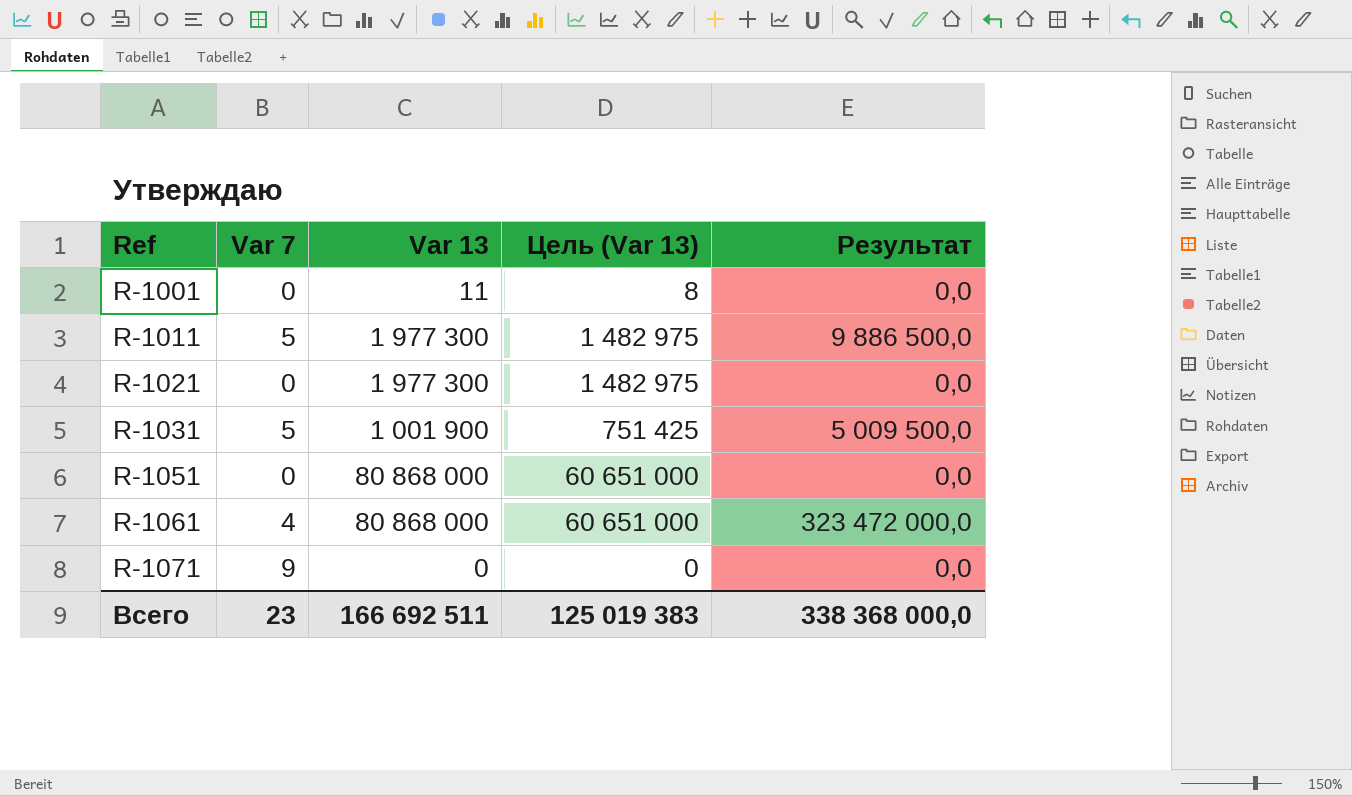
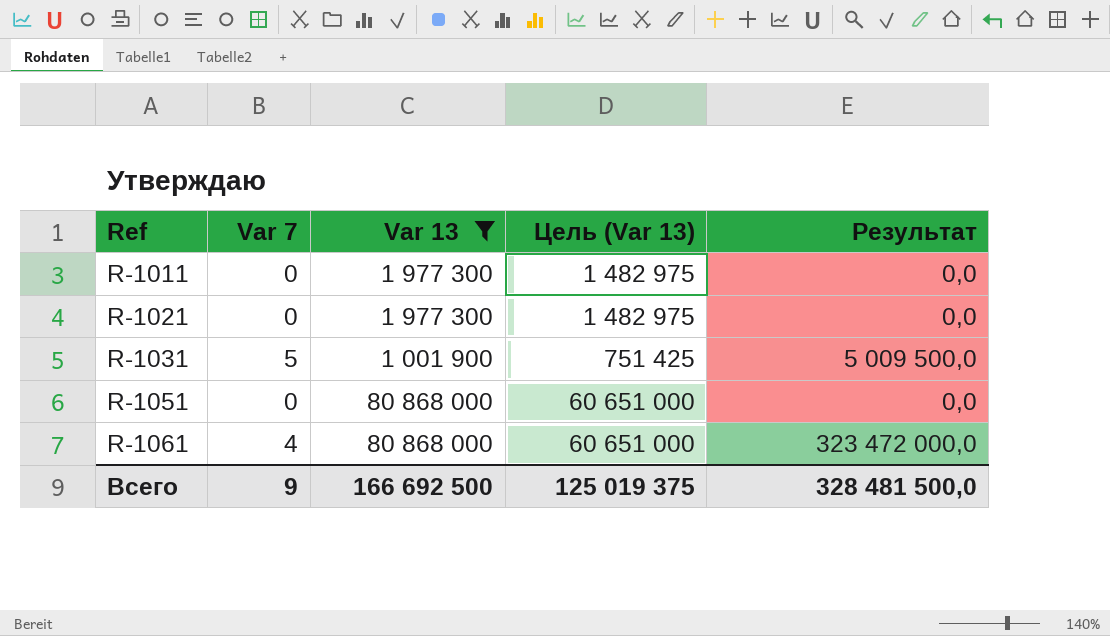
filter: none -> Var 13 >= 1 001 900
R-1011 | Var 7: 5 -> 0
R-1011 | Результат: 9 886 500,0 -> 0,0
Всего | Var 7: 23 -> 9
Всего | Var 13: 166 692 511 -> 166 692 500
Всего | Цель (Var 13): 125 019 383 -> 125 019 375
Всего | Результат: 338 368 000,0 -> 328 481 500,0

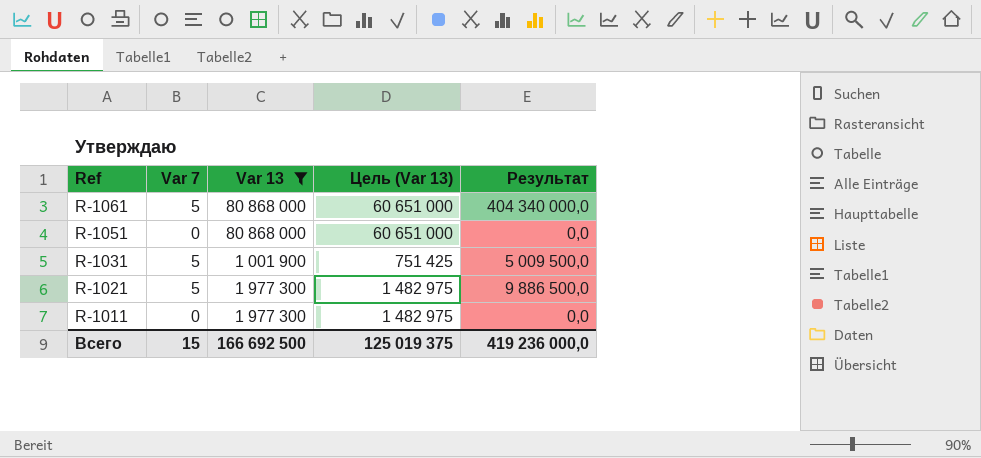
row order: Ref ascending -> Ref descending
R-1061 | Var 7: 4 -> 5
R-1061 | Результат: 323 472 000,0 -> 404 340 000,0
R-1021 | Var 7: 0 -> 5
R-1021 | Результат: 0,0 -> 9 886 500,0
Всего | Var 7: 9 -> 15
Всего | Результат: 328 481 500,0 -> 419 236 000,0

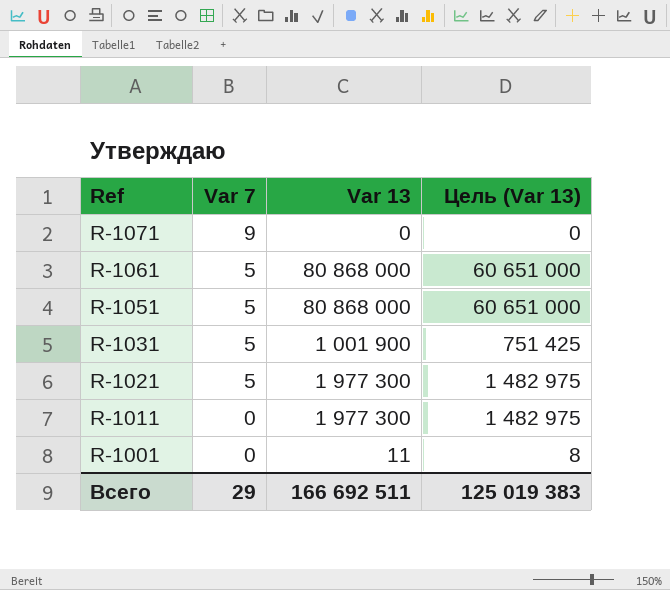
filter: Var 13 >= 1 001 900 -> none
column Результат | formula: [Var 7] * [Var 13] -> none
R-1051 | Var 7: 0 -> 5
Всего | Var 7: 15 -> 29
Всего | Var 13: 166 692 500 -> 166 692 511
Всего | Цель (Var 13): 125 019 375 -> 125 019 383

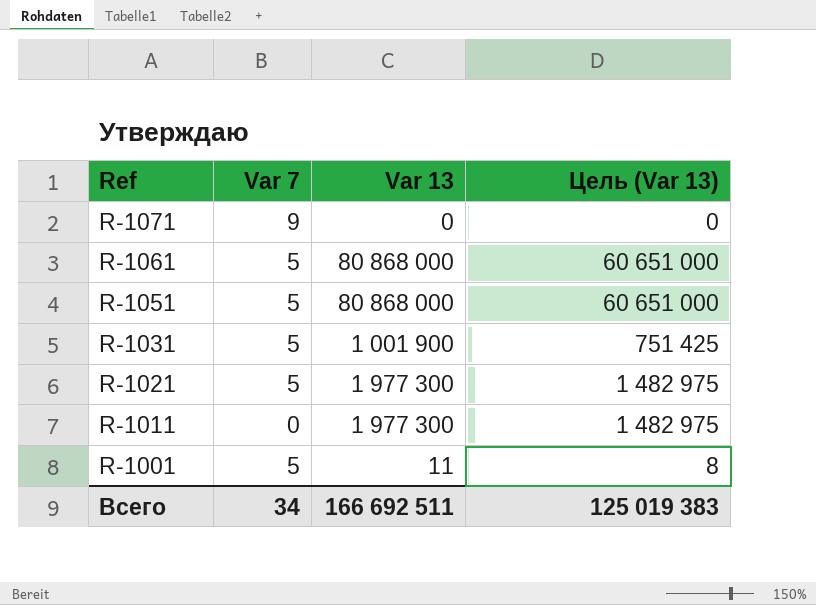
R-1001 | Var 7: 0 -> 5
Всего | Var 7: 29 -> 34

